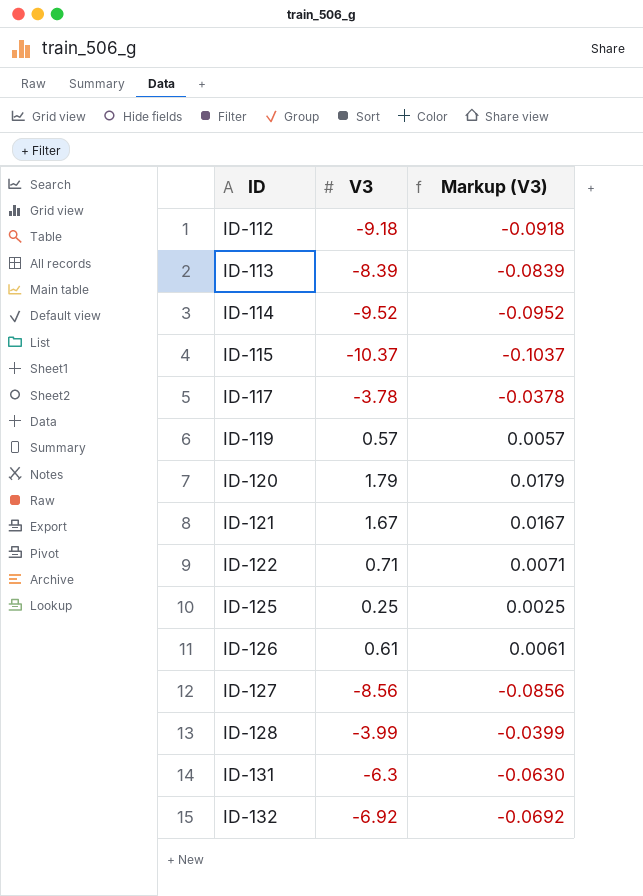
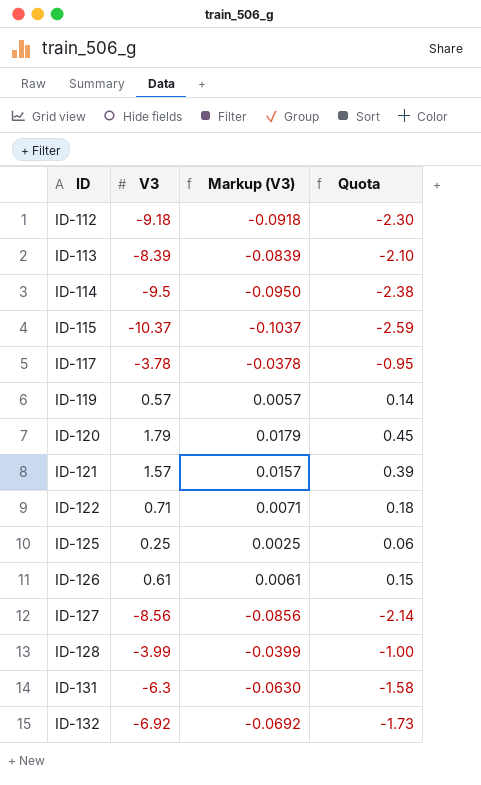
column Quota | formula: none -> [V3] * 0.25
ID-114 | V3: -9.52 -> -9.5
ID-114 | Markup (V3): -0.0952 -> -0.0950
ID-121 | V3: 1.67 -> 1.57
ID-121 | Markup (V3): 0.0167 -> 0.0157

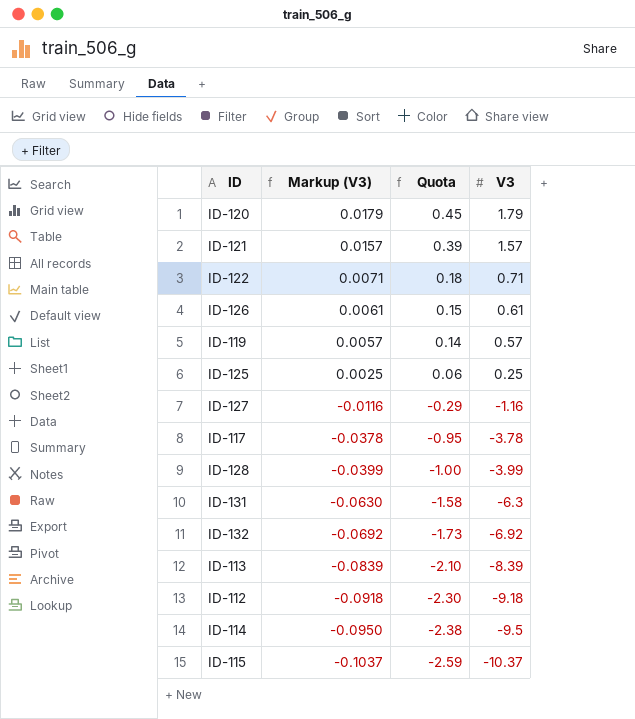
row order: ID ascending -> Markup (V3) descending
column V3 | position: 2 -> 4
ID-127 | Markup (V3): -0.0856 -> -0.0116
ID-127 | Quota: -2.14 -> -0.29
ID-127 | V3: -8.56 -> -1.16

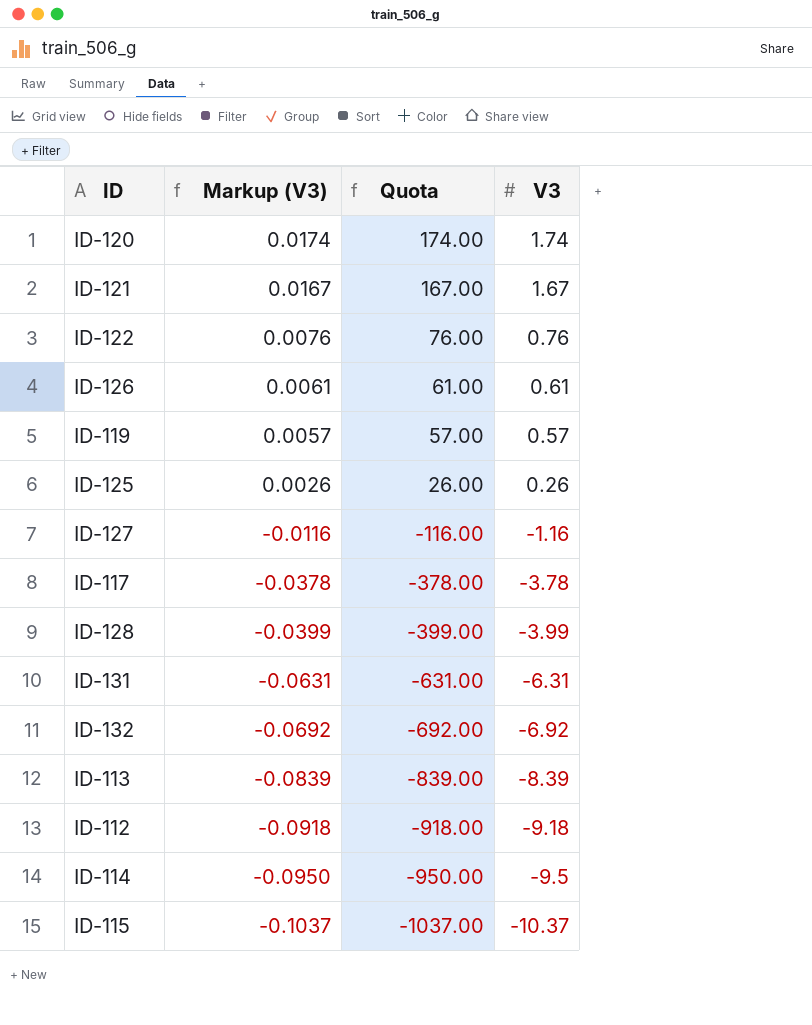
column Quota | formula: [V3] * 0.25 -> [V3] * 100
ID-120 | Markup (V3): 0.0179 -> 0.0174
ID-120 | V3: 1.79 -> 1.74
ID-121 | Markup (V3): 0.0157 -> 0.0167
ID-121 | V3: 1.57 -> 1.67
ID-122 | Markup (V3): 0.0071 -> 0.0076
ID-122 | V3: 0.71 -> 0.76
ID-125 | Markup (V3): 0.0025 -> 0.0026
ID-125 | V3: 0.25 -> 0.26
ID-131 | Markup (V3): -0.0630 -> -0.0631
ID-131 | V3: -6.3 -> -6.31

